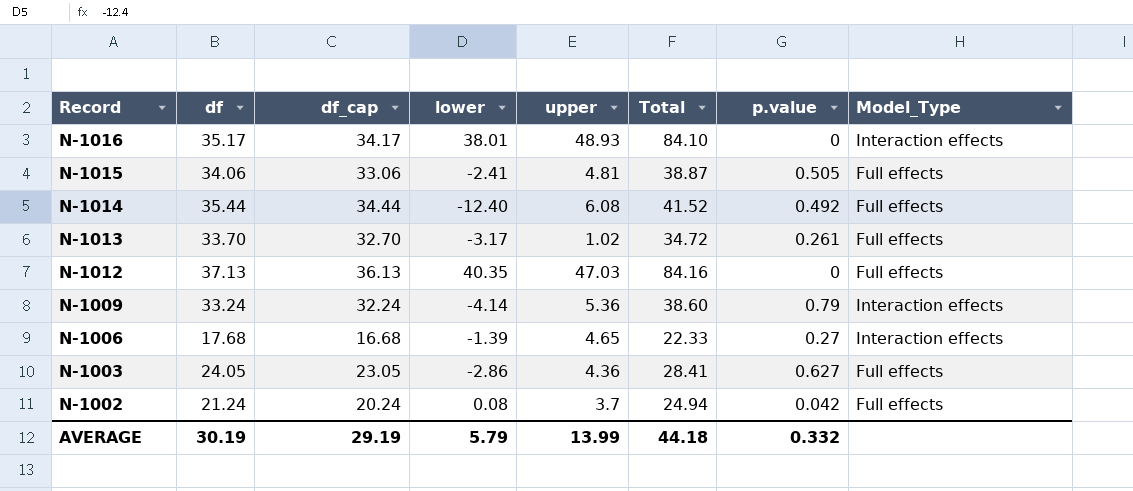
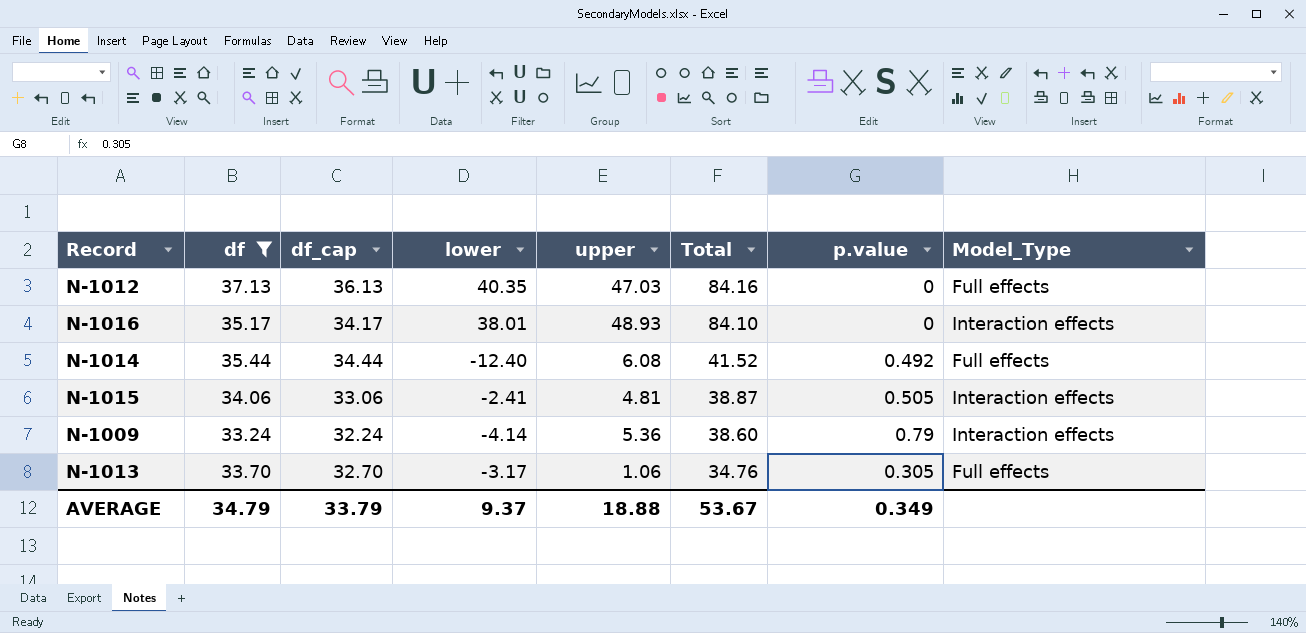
filter: none -> df >= 33.24
row order: Record descending -> Total descending
N-1015 | Model_Type: Full effects -> Interaction effects
N-1013 | upper: 1.02 -> 1.06
N-1013 | Total: 34.72 -> 34.76
N-1013 | p.value: 0.261 -> 0.305
AVERAGE | df: 30.19 -> 34.79
AVERAGE | df_cap: 29.19 -> 33.79
AVERAGE | lower: 5.79 -> 9.37
AVERAGE | upper: 13.99 -> 18.88
AVERAGE | Total: 44.18 -> 53.67
AVERAGE | p.value: 0.332 -> 0.349

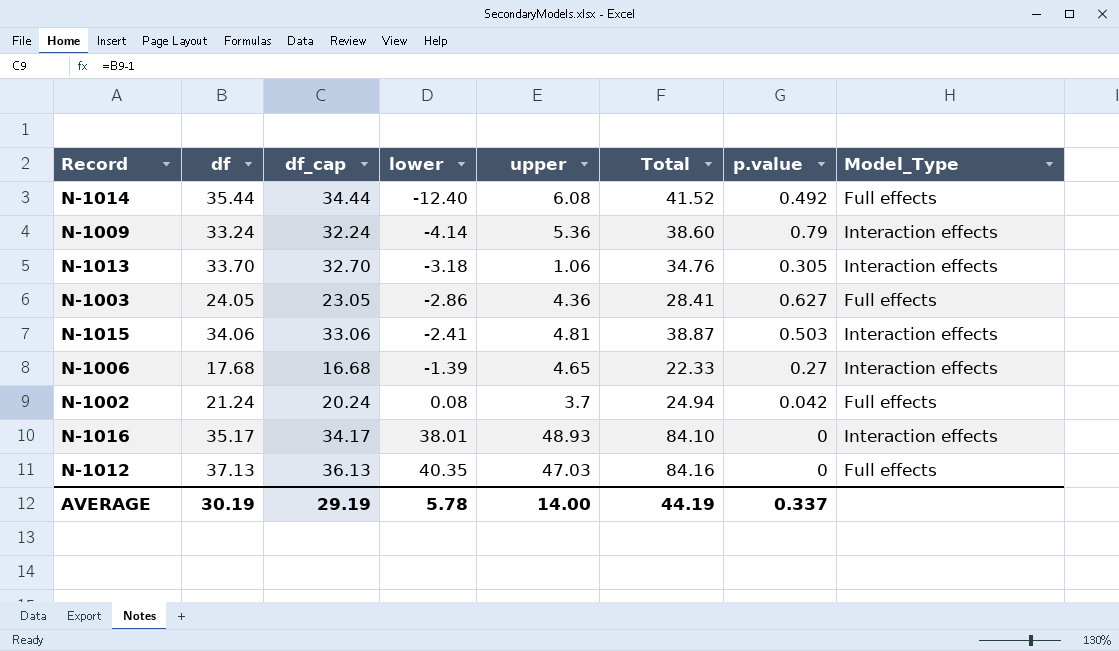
filter: df >= 33.24 -> none
row order: Total descending -> lower ascending
N-1013 | lower: -3.17 -> -3.18
N-1013 | Model_Type: Full effects -> Interaction effects
N-1015 | p.value: 0.505 -> 0.503
AVERAGE | df: 34.79 -> 30.19
AVERAGE | df_cap: 33.79 -> 29.19
AVERAGE | lower: 9.37 -> 5.78
AVERAGE | upper: 18.88 -> 14.00
AVERAGE | Total: 53.67 -> 44.19
AVERAGE | p.value: 0.349 -> 0.337

